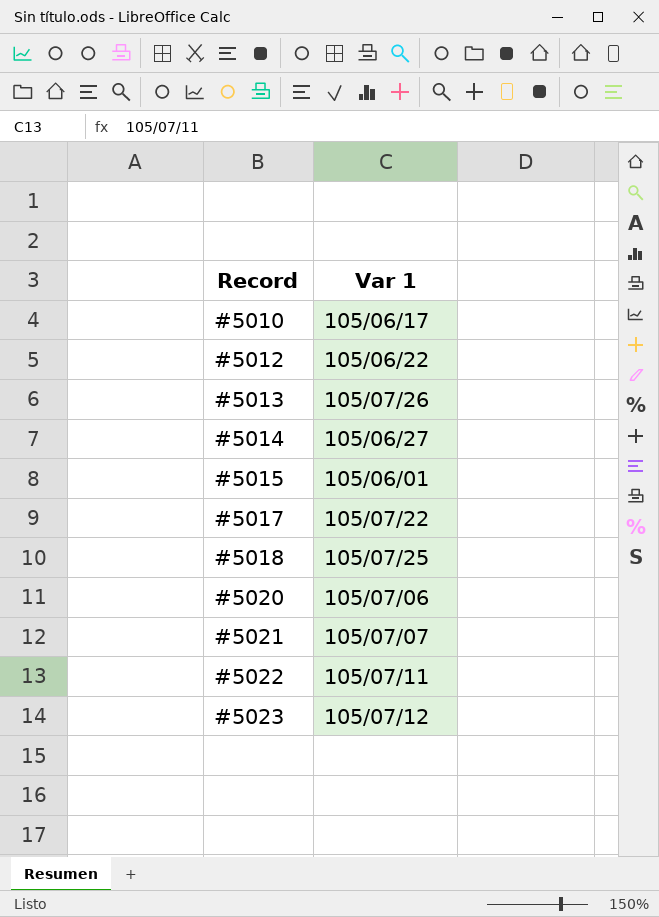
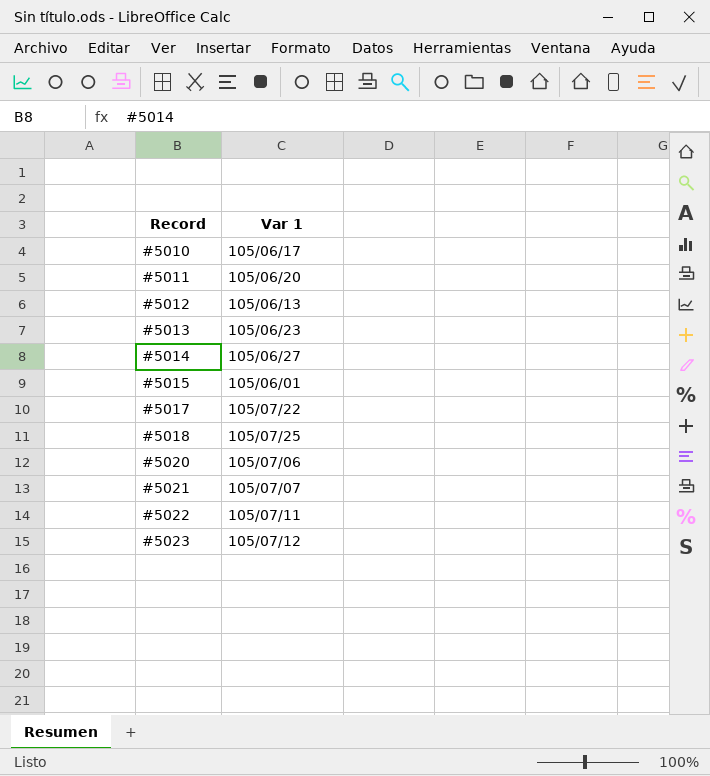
row #5011: none -> 105/06/20
#5012 | Var 1: 105/06/22 -> 105/06/13
#5013 | Var 1: 105/07/26 -> 105/06/23

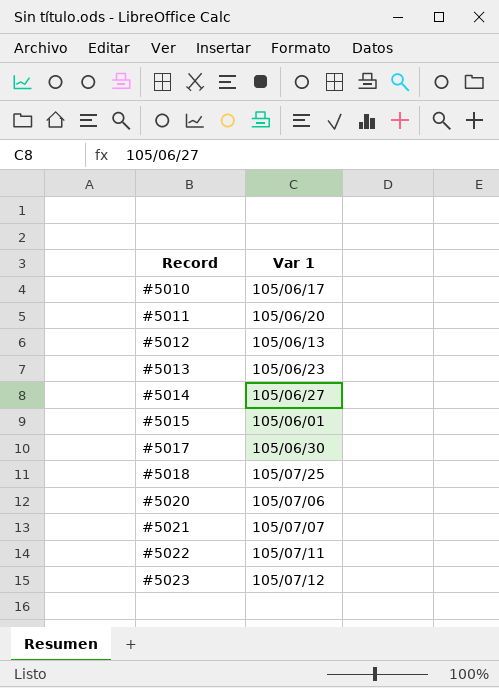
#5017 | Var 1: 105/07/22 -> 105/06/30

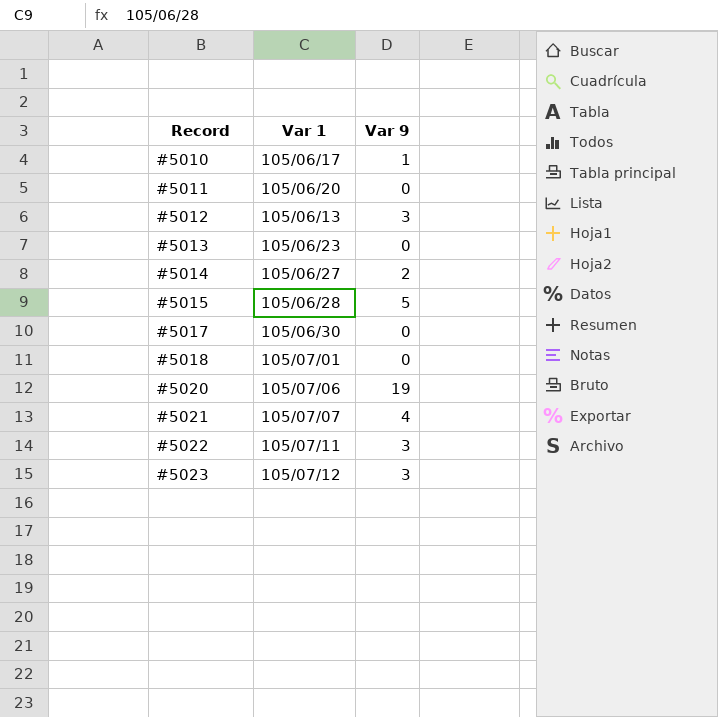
column Var 9 | position: none -> 3
#5015 | Var 1: 105/06/01 -> 105/06/28
#5018 | Var 1: 105/07/25 -> 105/07/01

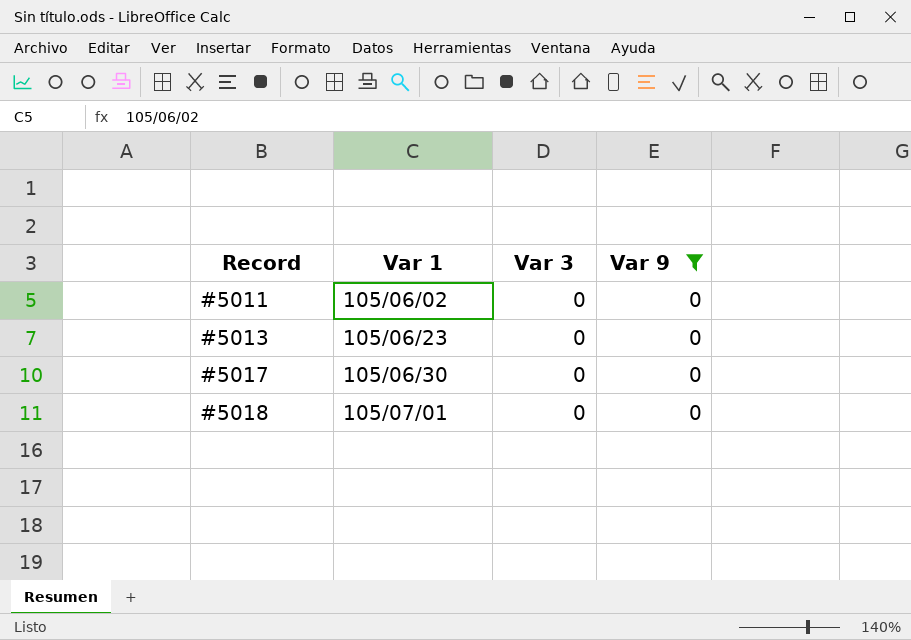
filter: none -> Var 9 = 0
column Var 3 | position: none -> 3
#5011 | Var 1: 105/06/20 -> 105/06/02

